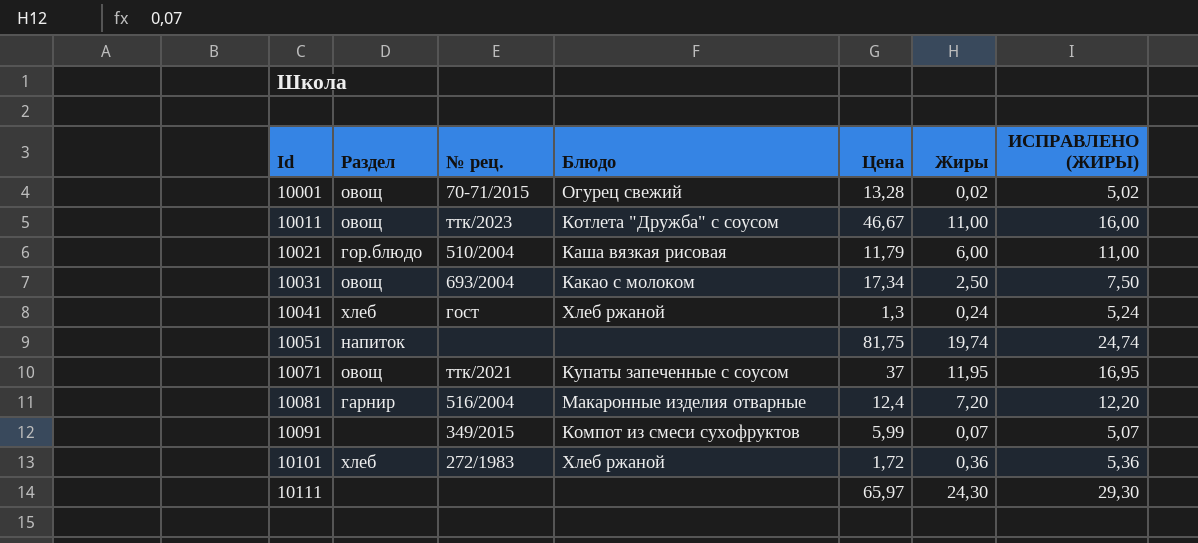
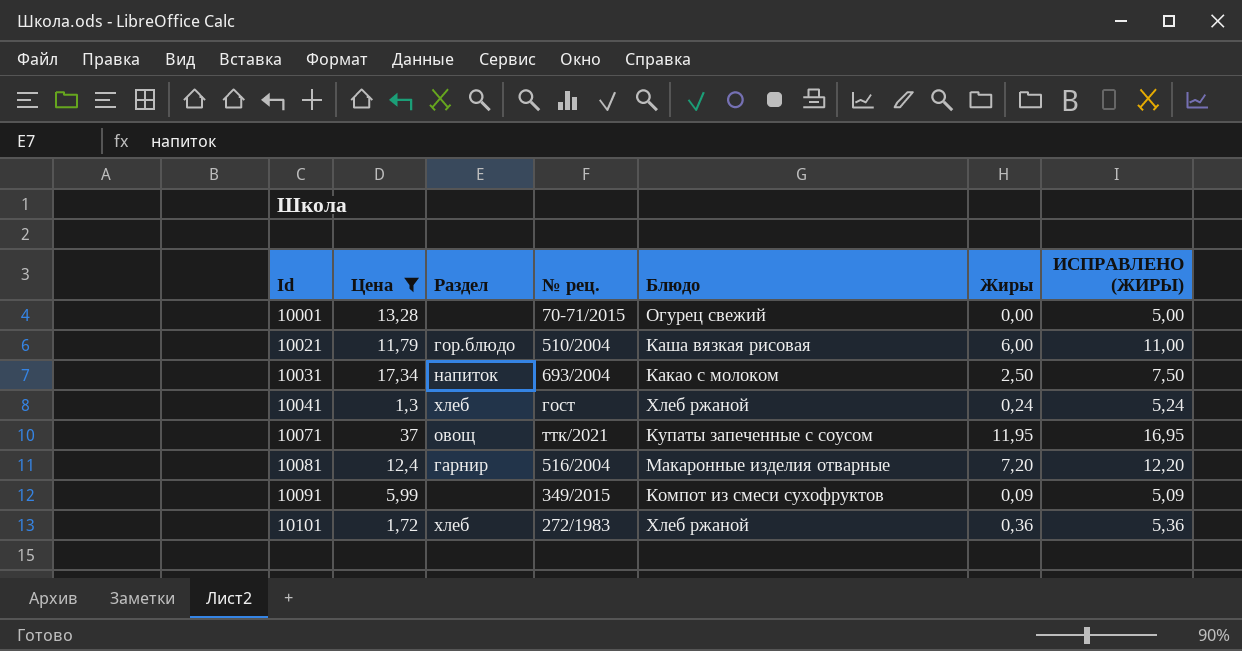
filter: none -> Цена <= 37
column Цена | position: 5 -> 2
10001 | Раздел: овощ -> none
10001 | Жиры: 0,02 -> 0,00
10001 | ИСПРАВЛЕНО (ЖИРЫ): 5,02 -> 5,00
10031 | Раздел: овощ -> напиток
10091 | Жиры: 0,07 -> 0,09
10091 | ИСПРАВЛЕНО (ЖИРЫ): 5,07 -> 5,09

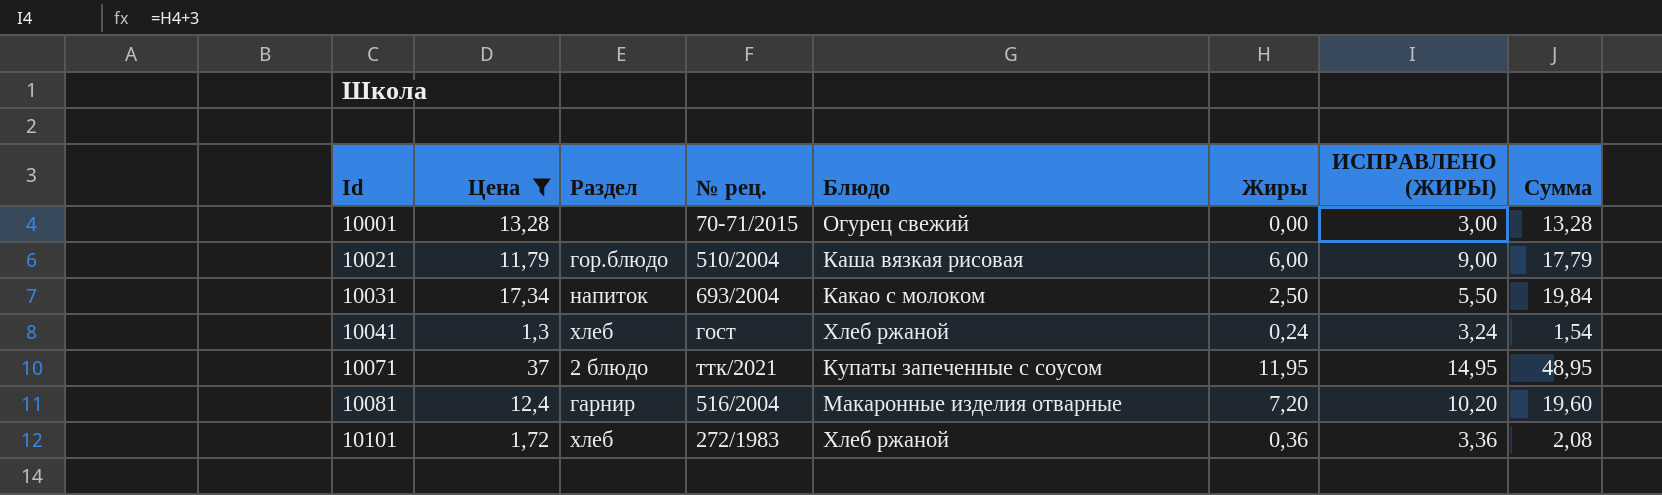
column ИСПРАВЛЕНО (ЖИРЫ) | formula: [Жиры] + 5 -> [Жиры] + 3
column Сумма | formula: none -> [Цена] + [Жиры]
row 10091: 5,99 | none | 349/2015 | Компот из смеси сухофруктов | 0,09 | 5,09 -> none
10071 | Раздел: овощ -> 2 блюдо

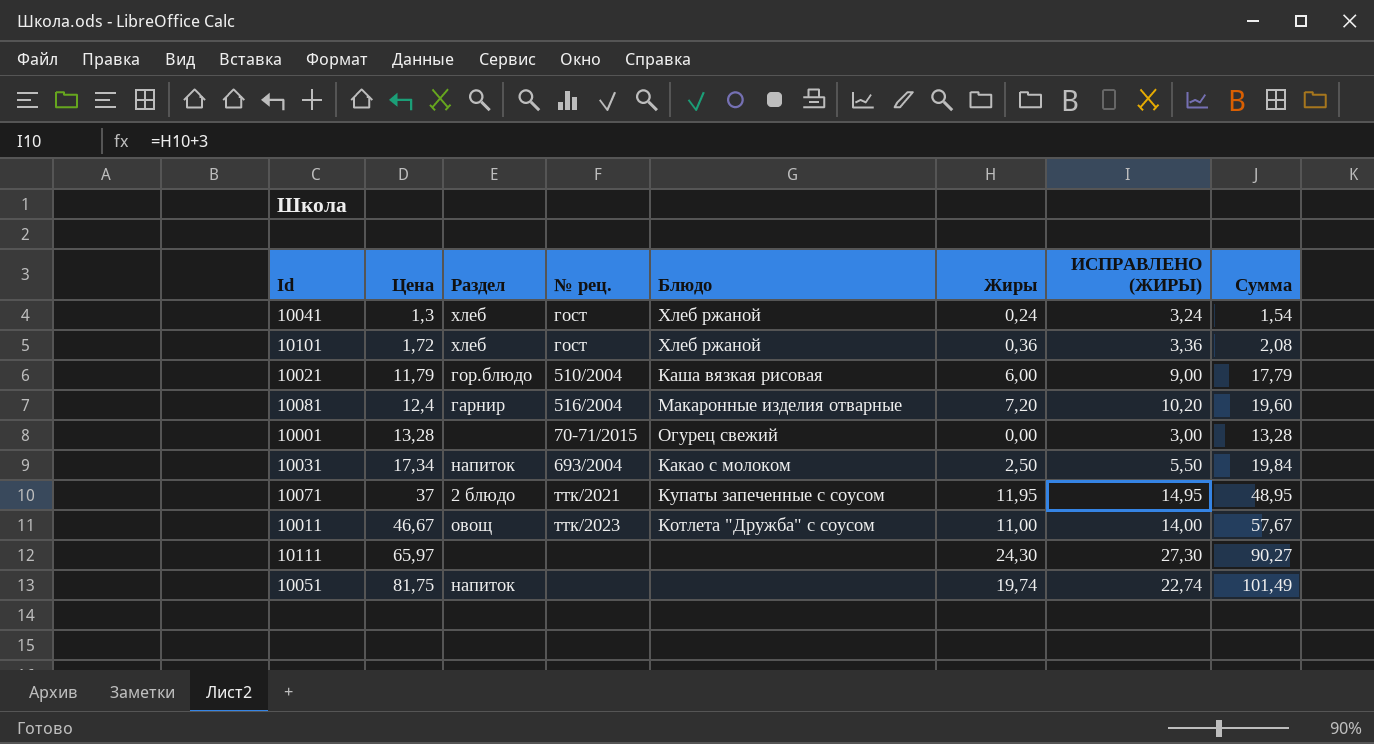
filter: Цена <= 37 -> none
row order: Id ascending -> Цена ascending
10101 | № рец.: 272/1983 -> гост

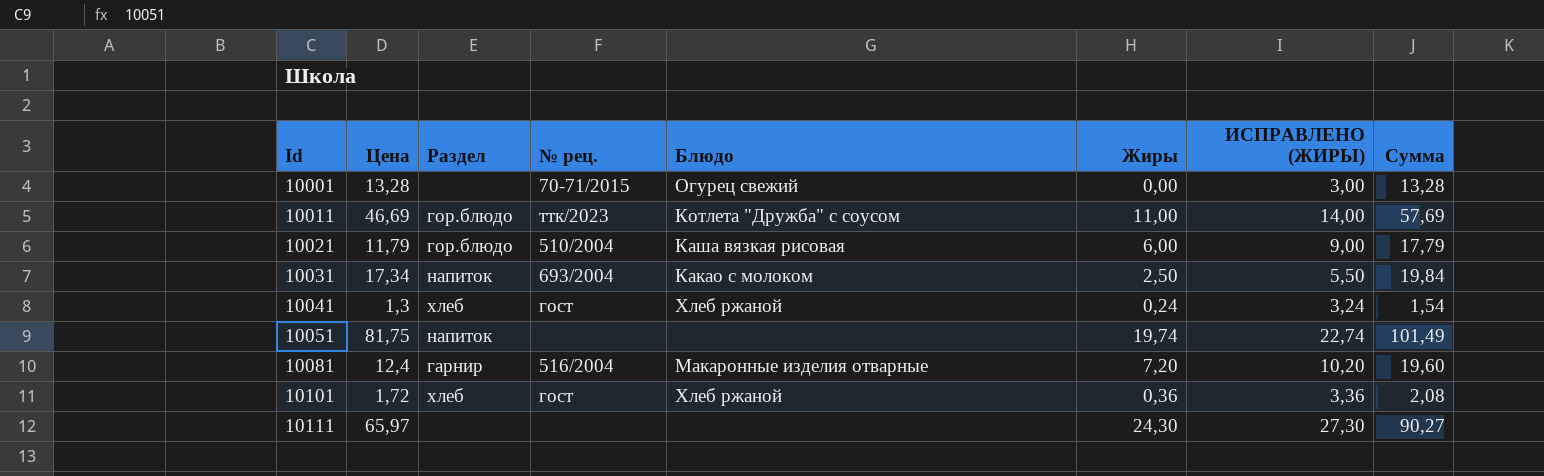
row order: Цена ascending -> Id ascending
row 10071: 37 | 2 блюдо | ттк/2021 | Купаты запеченные с соусом | 11,95 | 14,95 | 48,95 -> none
10011 | Цена: 46,67 -> 46,69
10011 | Раздел: овощ -> гор.блюдо
10011 | Сумма: 57,67 -> 57,69

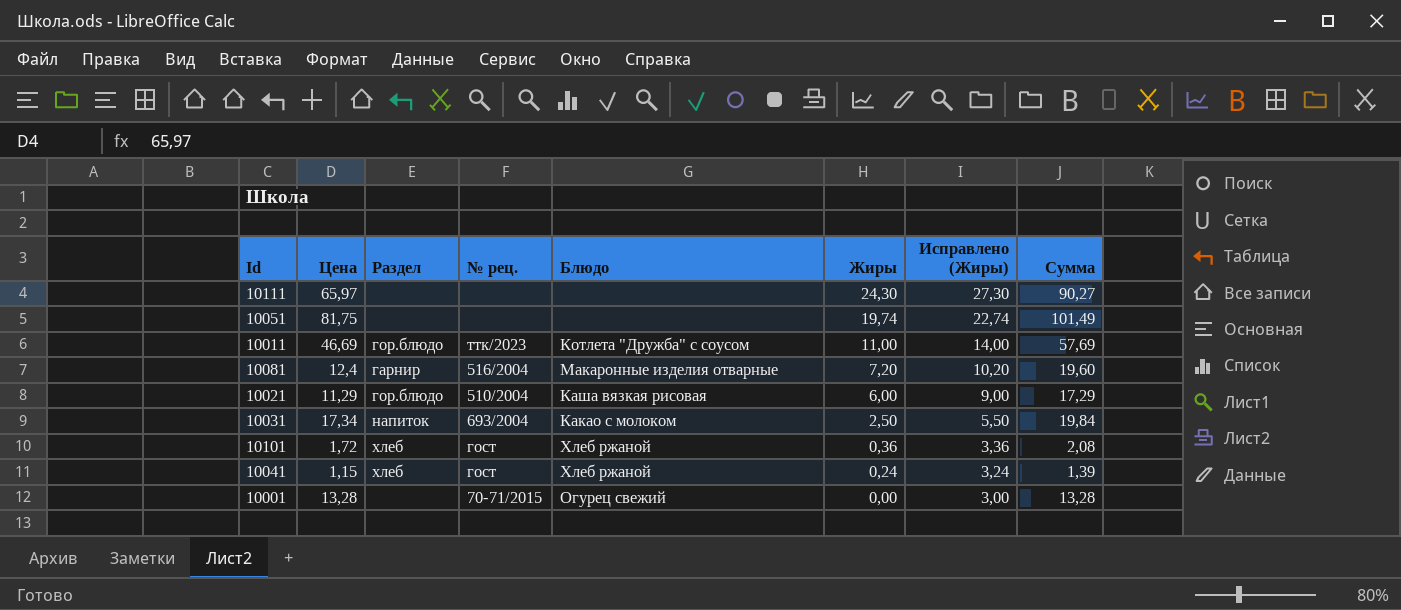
row order: Id ascending -> Жиры descending
column name: ИСПРАВЛЕНО (ЖИРЫ) -> Исправлено (Жиры)
10051 | Раздел: напиток -> none
10021 | Цена: 11,79 -> 11,29
10021 | Сумма: 17,79 -> 17,29
10041 | Цена: 1,3 -> 1,15
10041 | Сумма: 1,54 -> 1,39

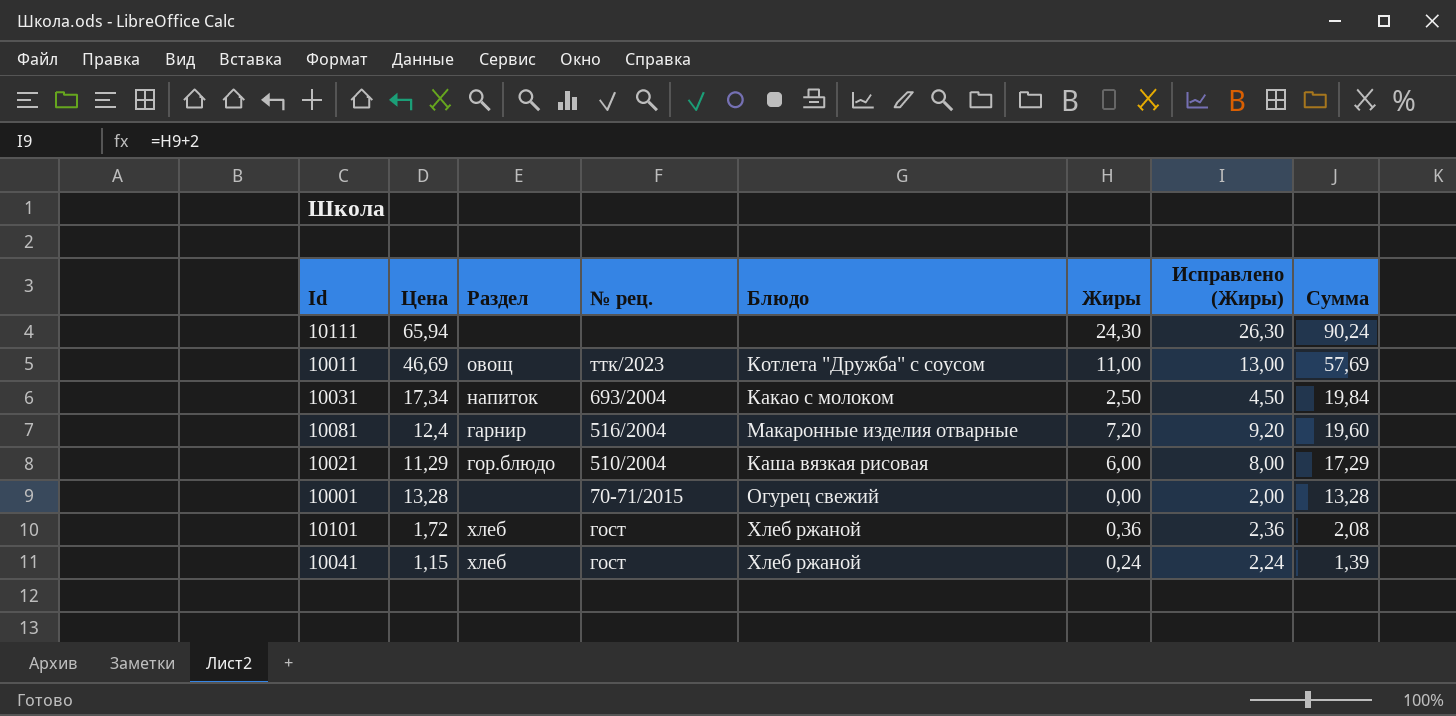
row order: Жиры descending -> Сумма descending
column Исправлено (Жиры) | formula: [Жиры] + 3 -> [Жиры] + 2
row 10051: 81,75 | none | none | none | 19,74 | 22,74 | 101,49 -> none
10111 | Цена: 65,97 -> 65,94
10111 | Сумма: 90,27 -> 90,24
10011 | Раздел: гор.блюдо -> овощ

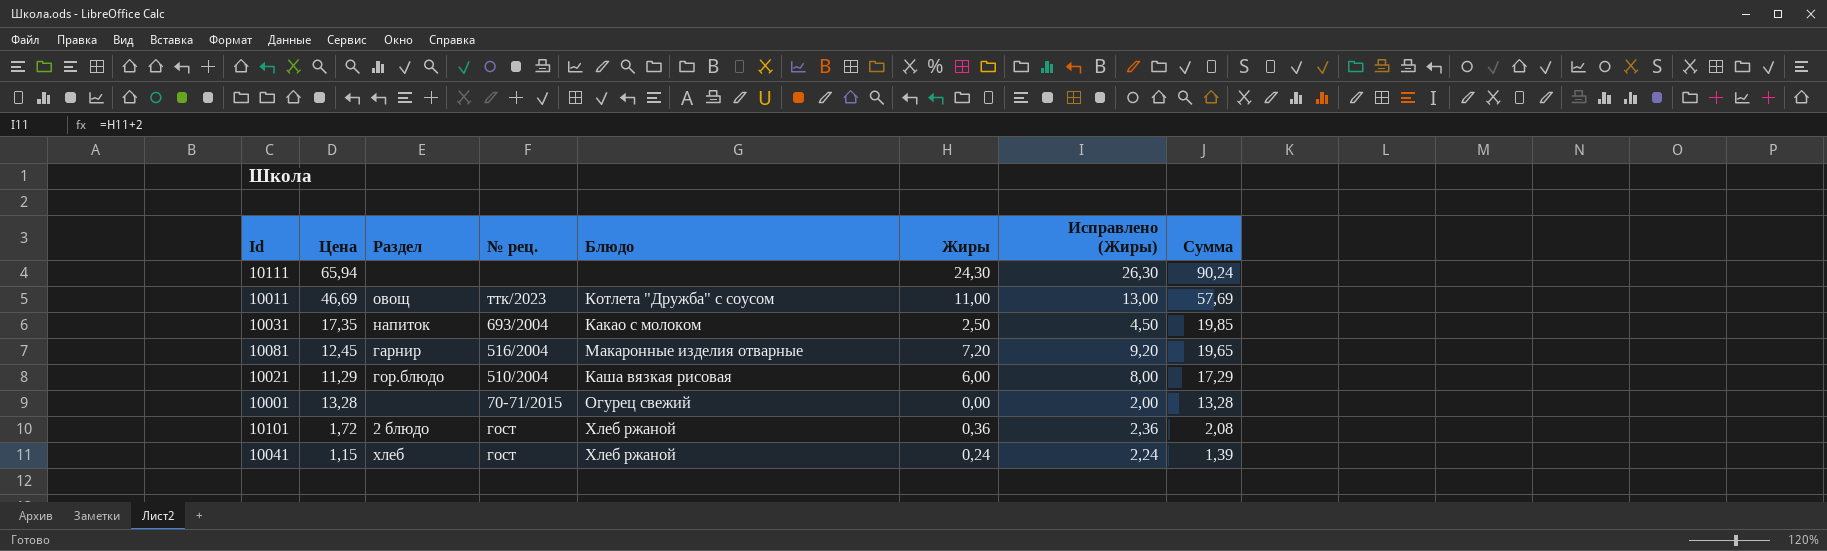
10031 | Цена: 17,34 -> 17,35
10031 | Сумма: 19,84 -> 19,85
10081 | Цена: 12,4 -> 12,45
10081 | Сумма: 19,60 -> 19,65
10101 | Раздел: хлеб -> 2 блюдо

